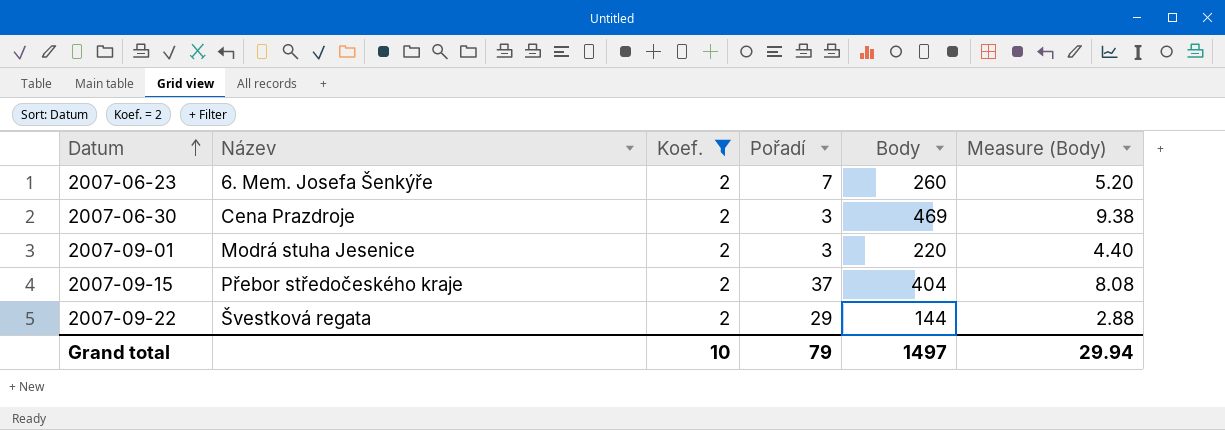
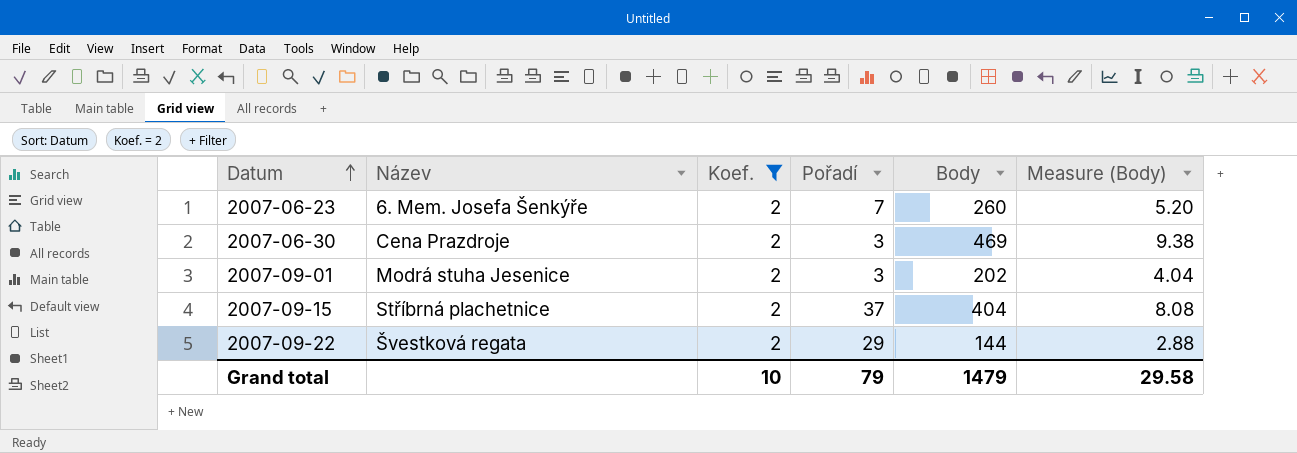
2007-09-01 | Body: 220 -> 202
2007-09-01 | Measure (Body): 4.40 -> 4.04
2007-09-15 | Název: Přebor středočeského kraje -> Stříbrná plachetnice
Grand total | Body: 1497 -> 1479
Grand total | Measure (Body): 29.94 -> 29.58

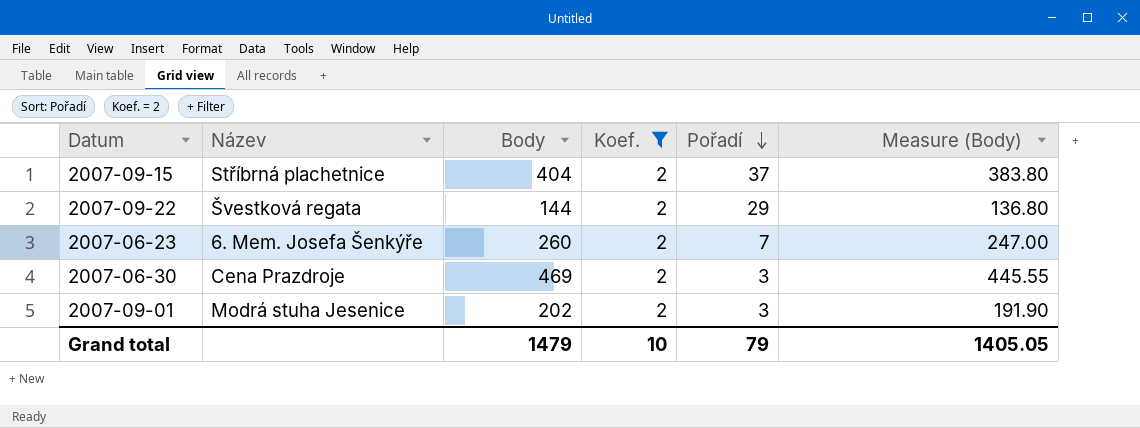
row order: Datum ascending -> Pořadí descending
column Body | position: 5 -> 3
column Measure (Body) | formula: [Body] * 0.02 -> [Body] * 0.95
Grand total | Measure (Body): 29.58 -> 1405.05

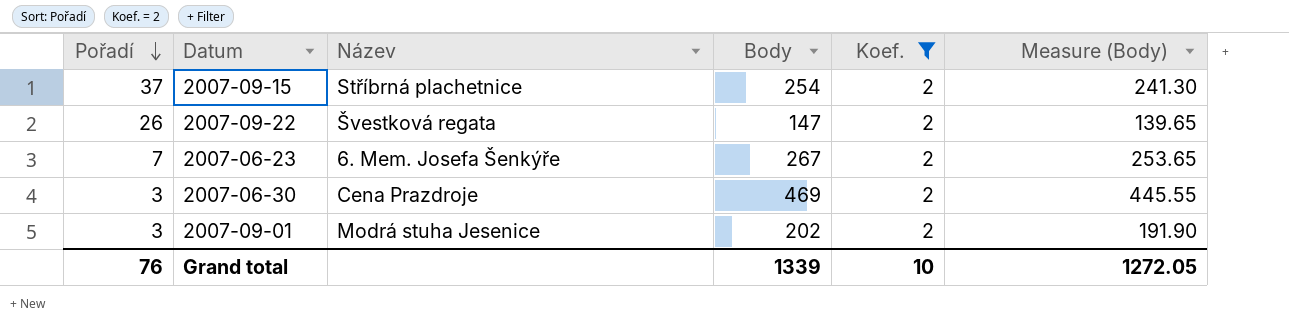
column Pořadí | position: 5 -> 1
2007-09-15 | Body: 404 -> 254
2007-09-15 | Measure (Body): 383.80 -> 241.30
2007-09-22 | Pořadí: 29 -> 26
2007-09-22 | Body: 144 -> 147
2007-09-22 | Measure (Body): 136.80 -> 139.65
2007-06-23 | Body: 260 -> 267
2007-06-23 | Measure (Body): 247.00 -> 253.65
Grand total | Pořadí: 79 -> 76
Grand total | Body: 1479 -> 1339
Grand total | Measure (Body): 1405.05 -> 1272.05

